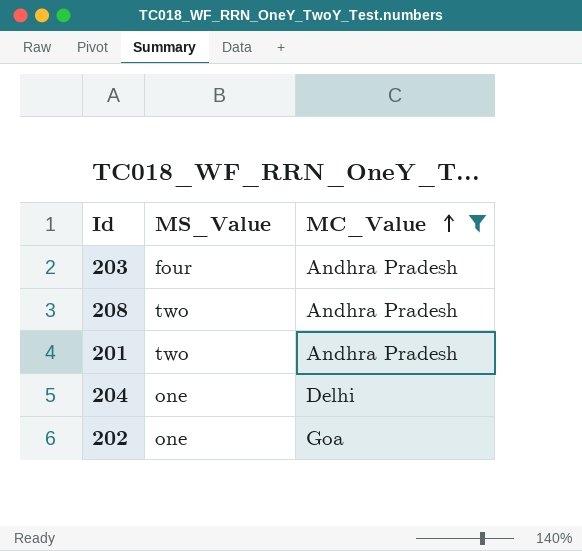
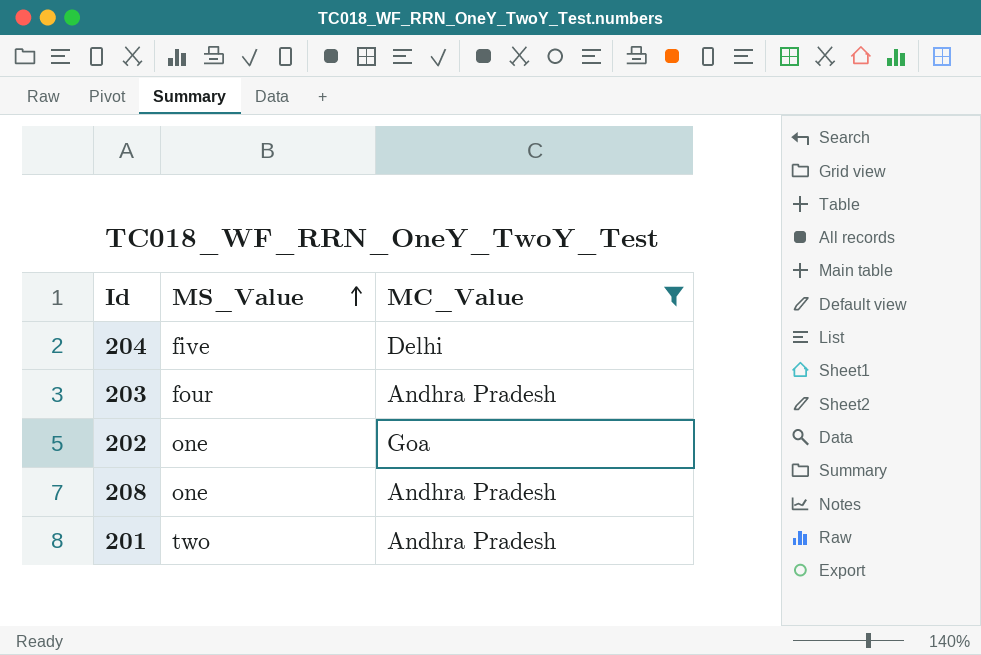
row order: MC_Value ascending -> MS_Value ascending
204 | MS_Value: one -> five
208 | MS_Value: two -> one

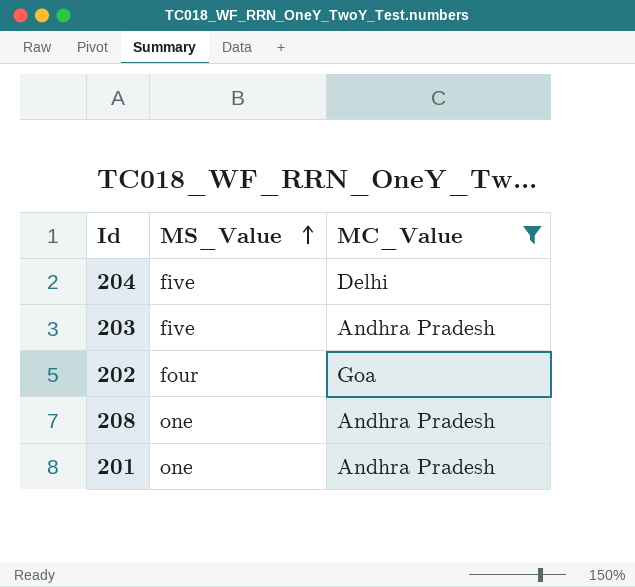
203 | MS_Value: four -> five
202 | MS_Value: one -> four
201 | MS_Value: two -> one

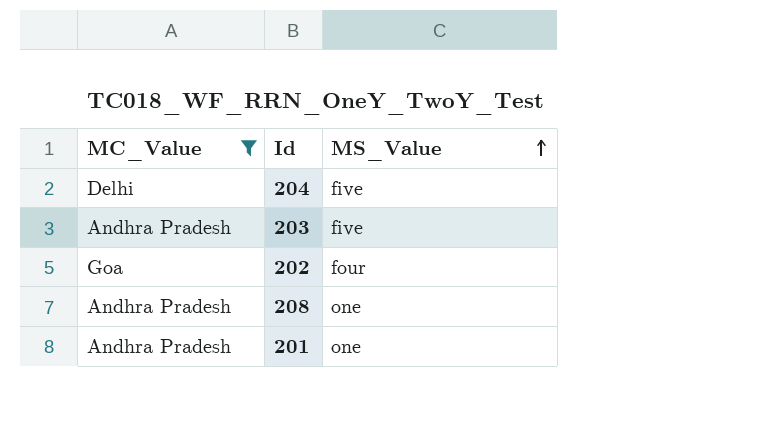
column MC_Value | position: 3 -> 1

